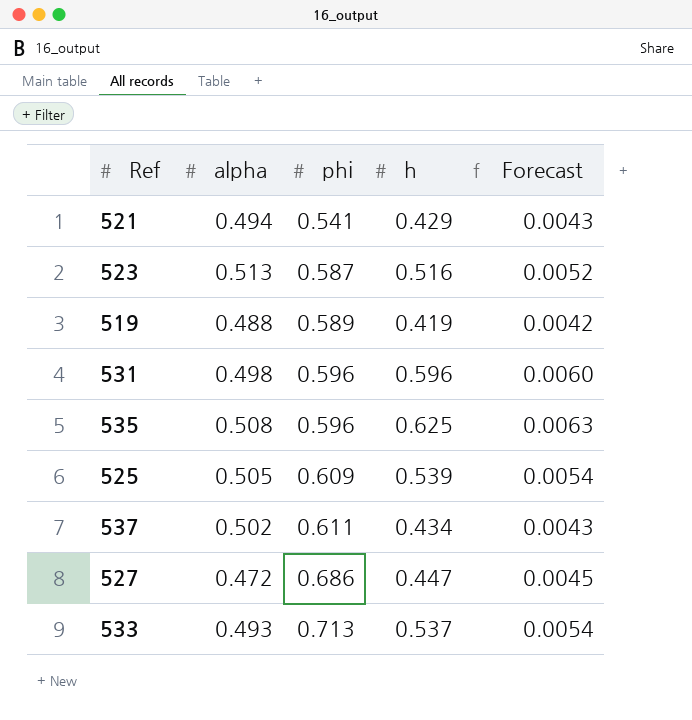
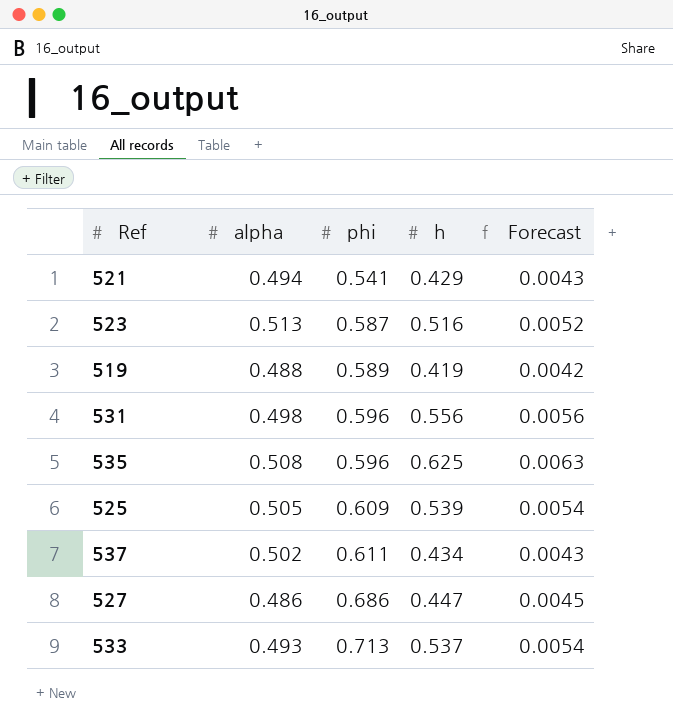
531 | h: 0.596 -> 0.556
531 | Forecast: 0.0060 -> 0.0056
527 | alpha: 0.472 -> 0.486

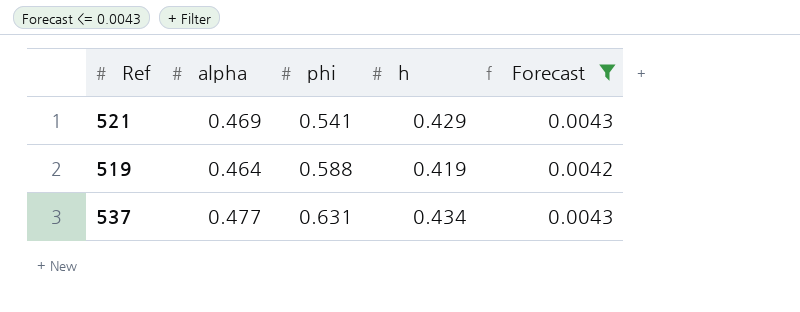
filter: none -> Forecast <= 0.0043
521 | alpha: 0.494 -> 0.469
519 | alpha: 0.488 -> 0.464
519 | phi: 0.589 -> 0.588
537 | alpha: 0.502 -> 0.477
537 | phi: 0.611 -> 0.631

